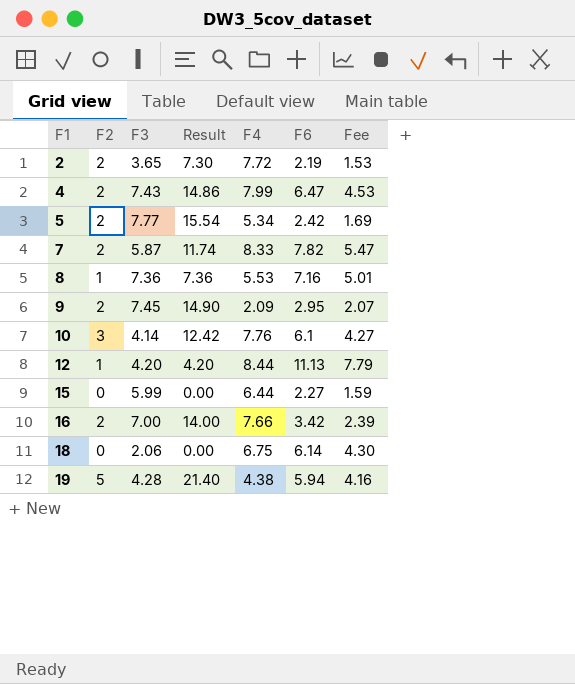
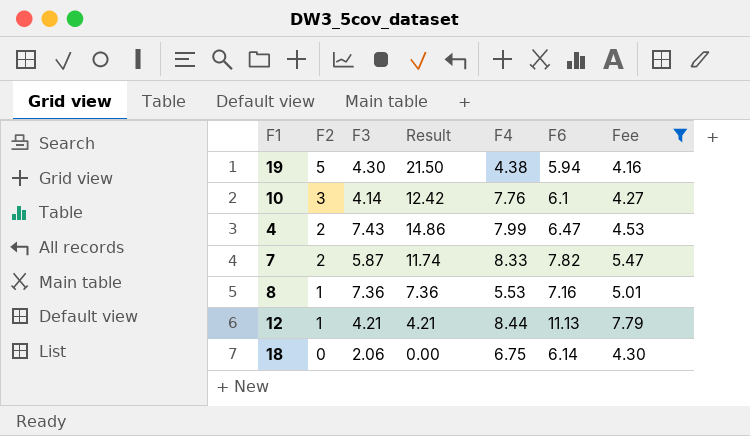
filter: none -> Fee >= 4.16
row order: F1 ascending -> F2 descending
19 | F3: 4.28 -> 4.30
19 | Result: 21.40 -> 21.50
12 | F3: 4.20 -> 4.21
12 | Result: 4.20 -> 4.21

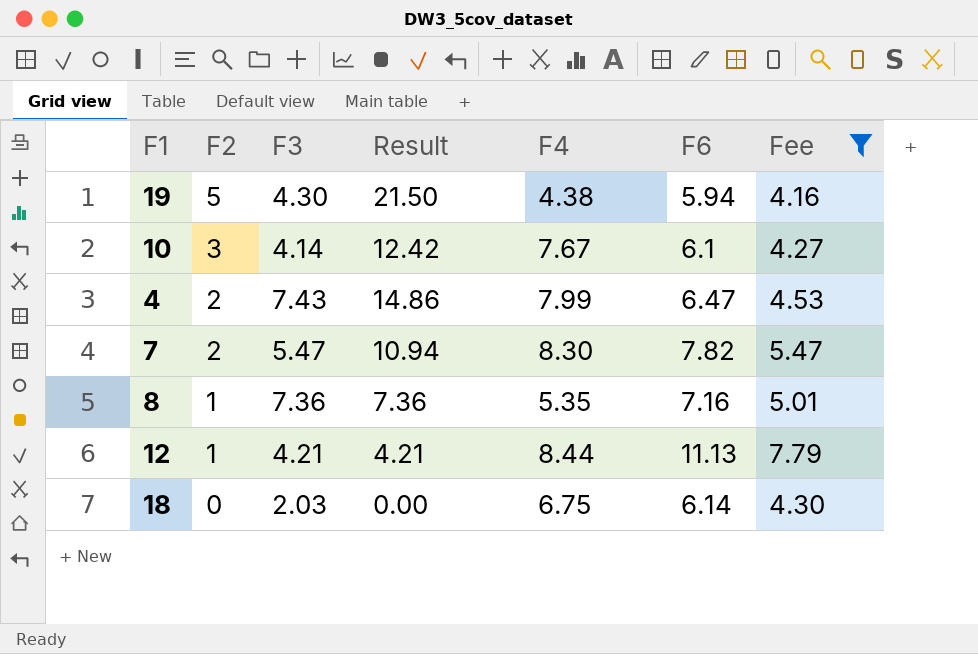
10 | F4: 7.76 -> 7.67
7 | F3: 5.87 -> 5.47
7 | Result: 11.74 -> 10.94
7 | F4: 8.33 -> 8.30
8 | F4: 5.53 -> 5.35
18 | F3: 2.06 -> 2.03

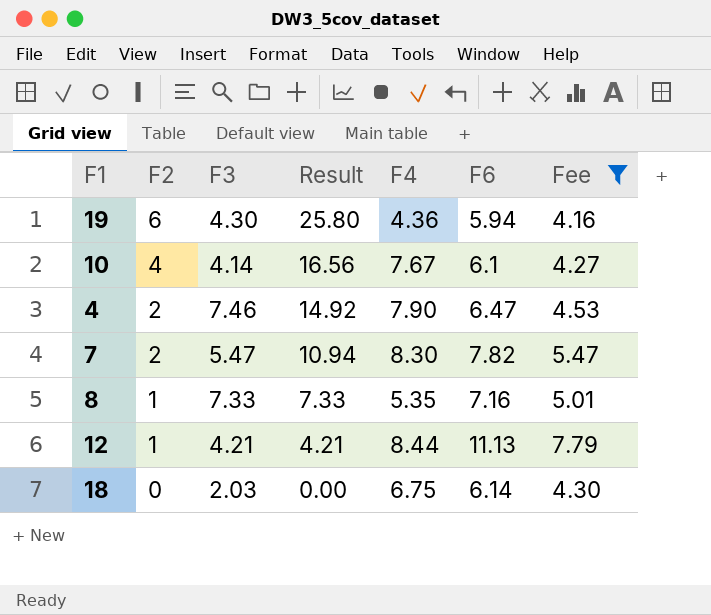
19 | F2: 5 -> 6
19 | Result: 21.50 -> 25.80
19 | F4: 4.38 -> 4.36
10 | F2: 3 -> 4
10 | Result: 12.42 -> 16.56
4 | F3: 7.43 -> 7.46
4 | Result: 14.86 -> 14.92
4 | F4: 7.99 -> 7.90
8 | F3: 7.36 -> 7.33
8 | Result: 7.36 -> 7.33

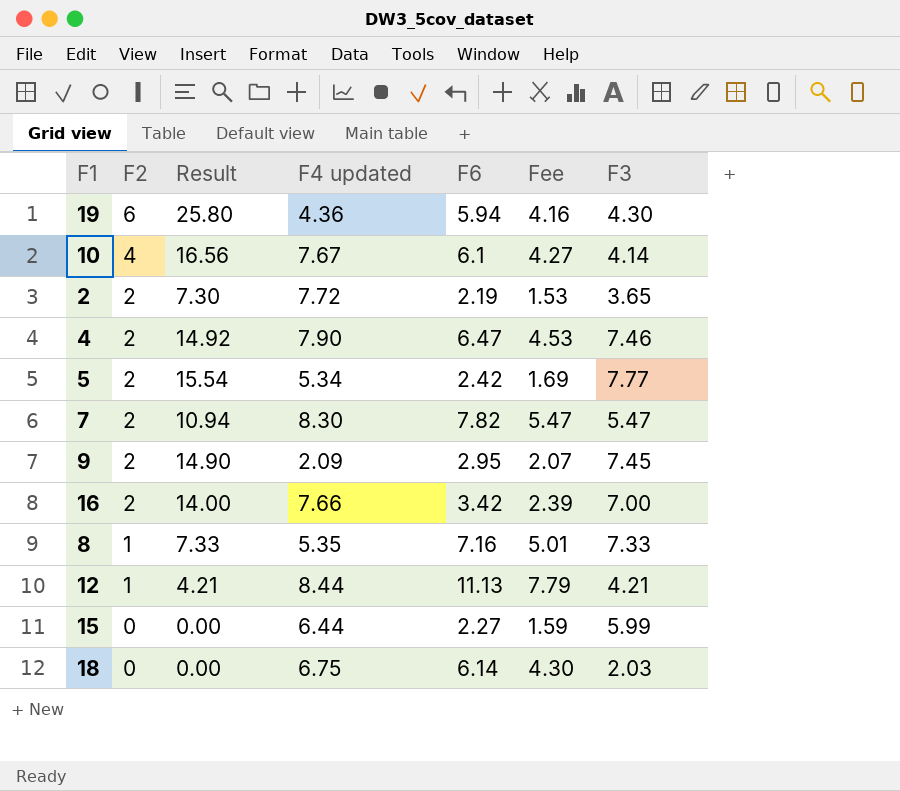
filter: Fee >= 4.16 -> none
column name: F4 -> F4 updated
column F3 | position: 3 -> 7

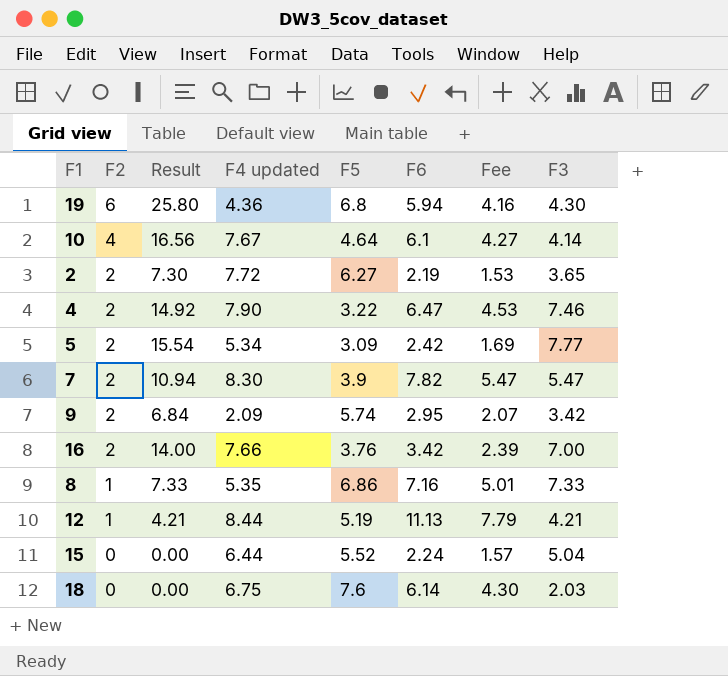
column F5 | position: none -> 5
9 | Result: 14.90 -> 6.84
9 | F3: 7.45 -> 3.42
15 | F6: 2.27 -> 2.24
15 | Fee: 1.59 -> 1.57
15 | F3: 5.99 -> 5.04

